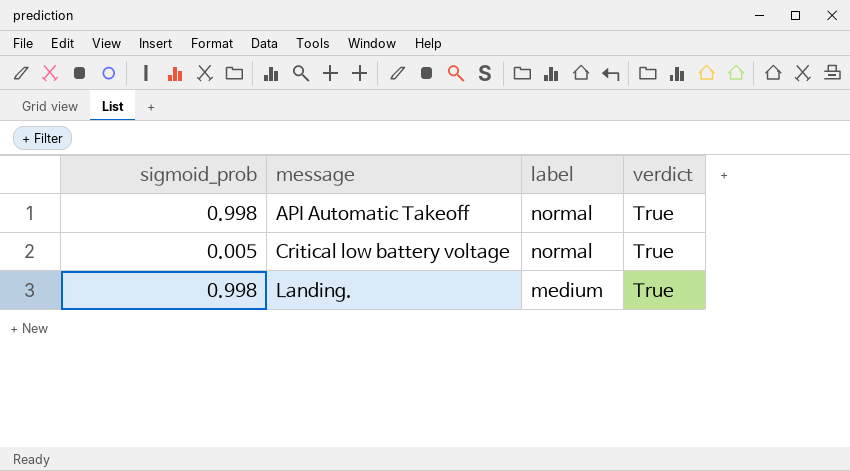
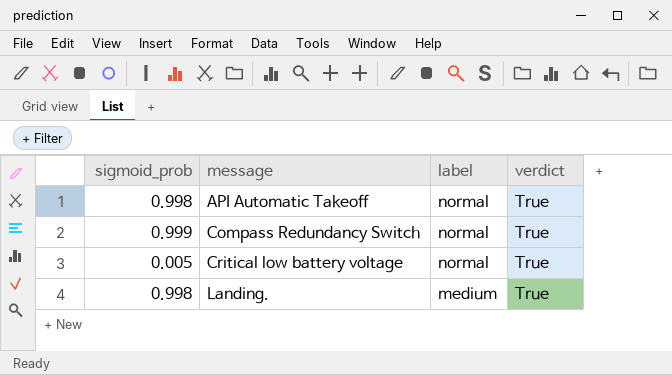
row Compass Redundancy Switch: none -> 0.999 | normal | True

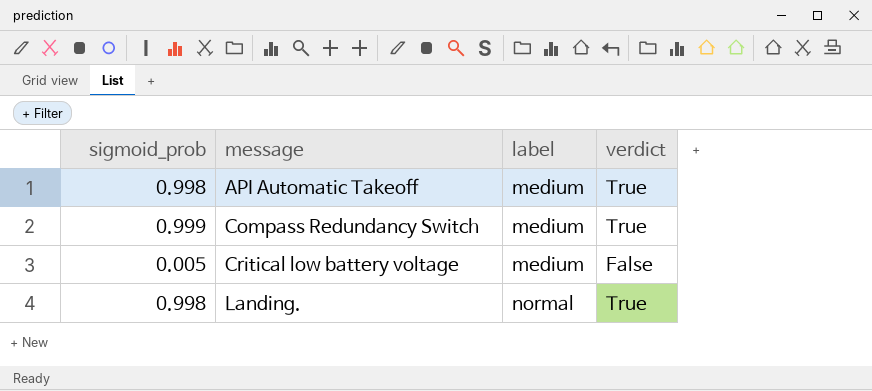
API Automatic Takeoff | label: normal -> medium
Compass Redundancy Switch | label: normal -> medium
Critical low battery voltage | label: normal -> medium
Critical low battery voltage | verdict: True -> False
Landing. | label: medium -> normal

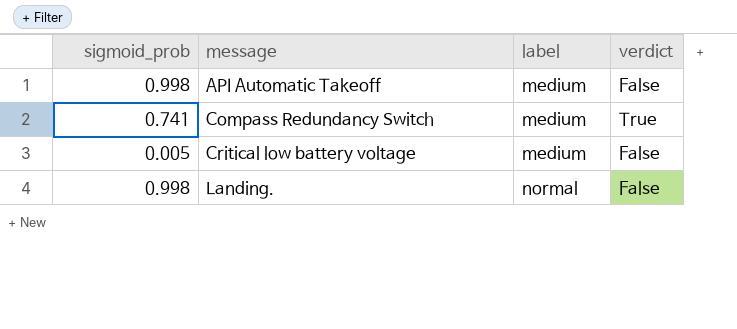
API Automatic Takeoff | verdict: True -> False
Compass Redundancy Switch | sigmoid_prob: 0.999 -> 0.741
Landing. | verdict: True -> False

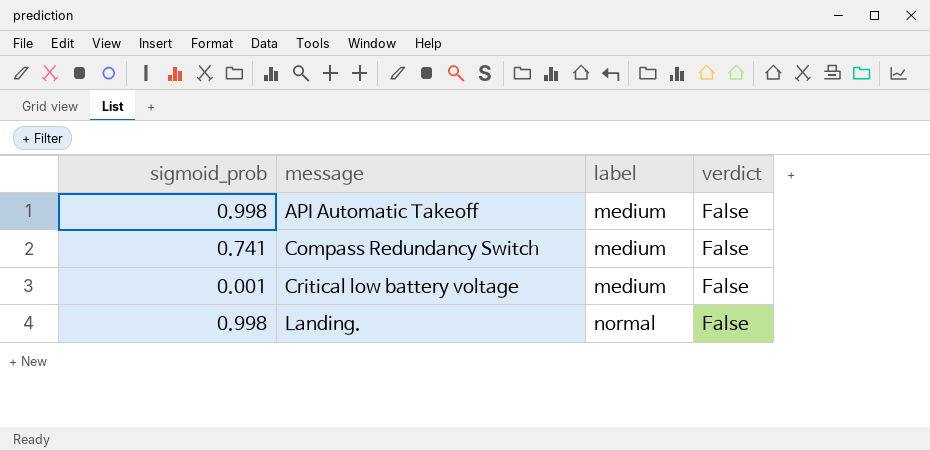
Compass Redundancy Switch | verdict: True -> False
Critical low battery voltage | sigmoid_prob: 0.005 -> 0.001

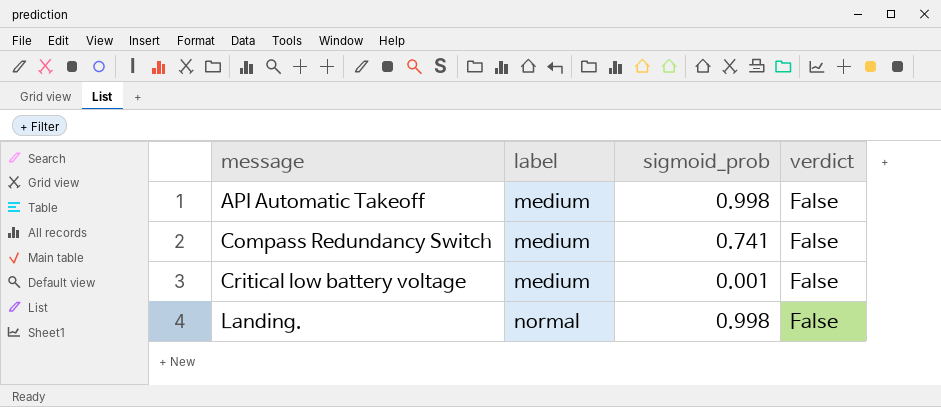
column sigmoid_prob | position: 1 -> 3

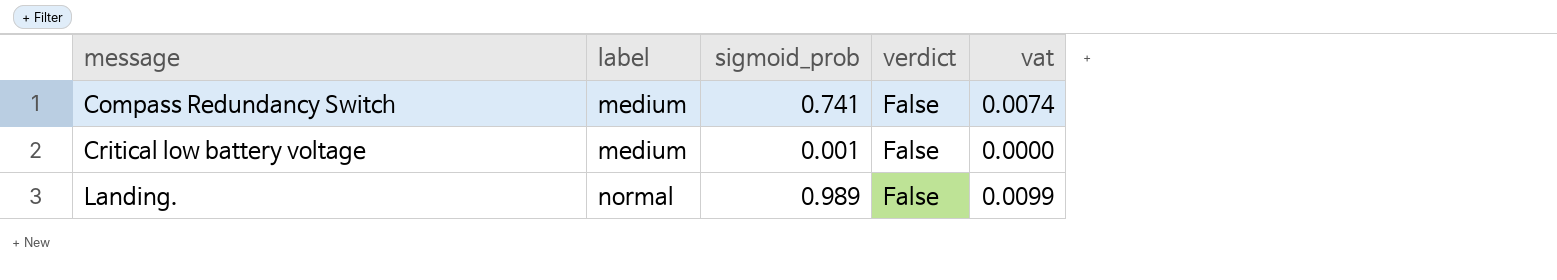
column vat | formula: none -> [sigmoid_prob] * 0.01
row API Automatic Takeoff: medium | 0.998 | False -> none
Landing. | sigmoid_prob: 0.998 -> 0.989

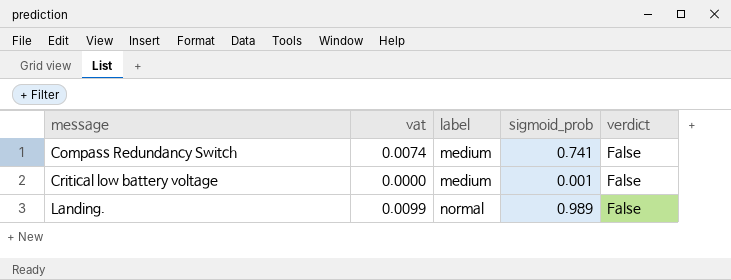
column vat | position: 5 -> 2

